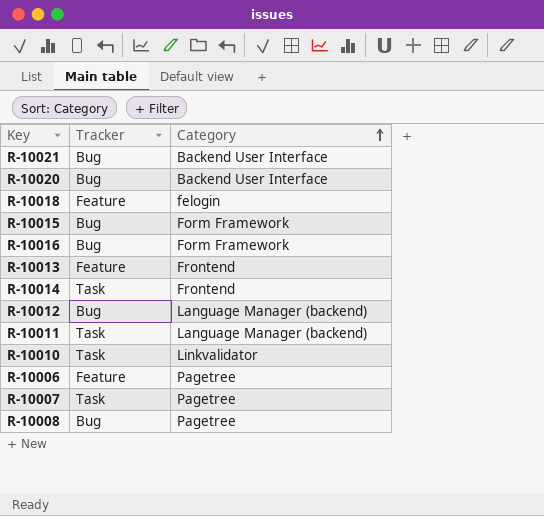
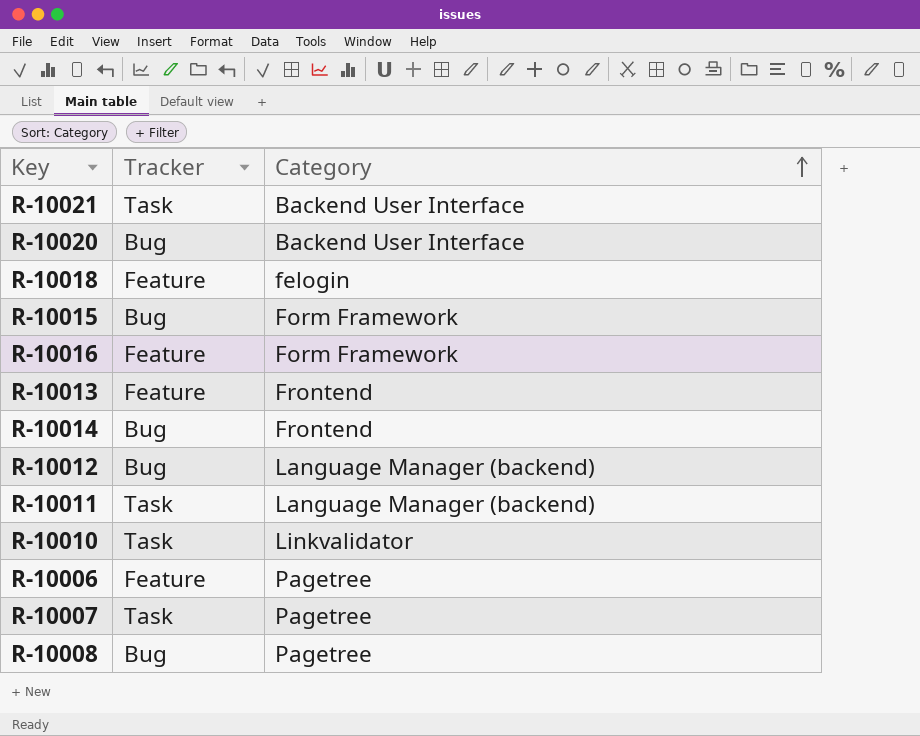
R-10021 | Tracker: Bug -> Task
R-10016 | Tracker: Bug -> Feature
R-10014 | Tracker: Task -> Bug

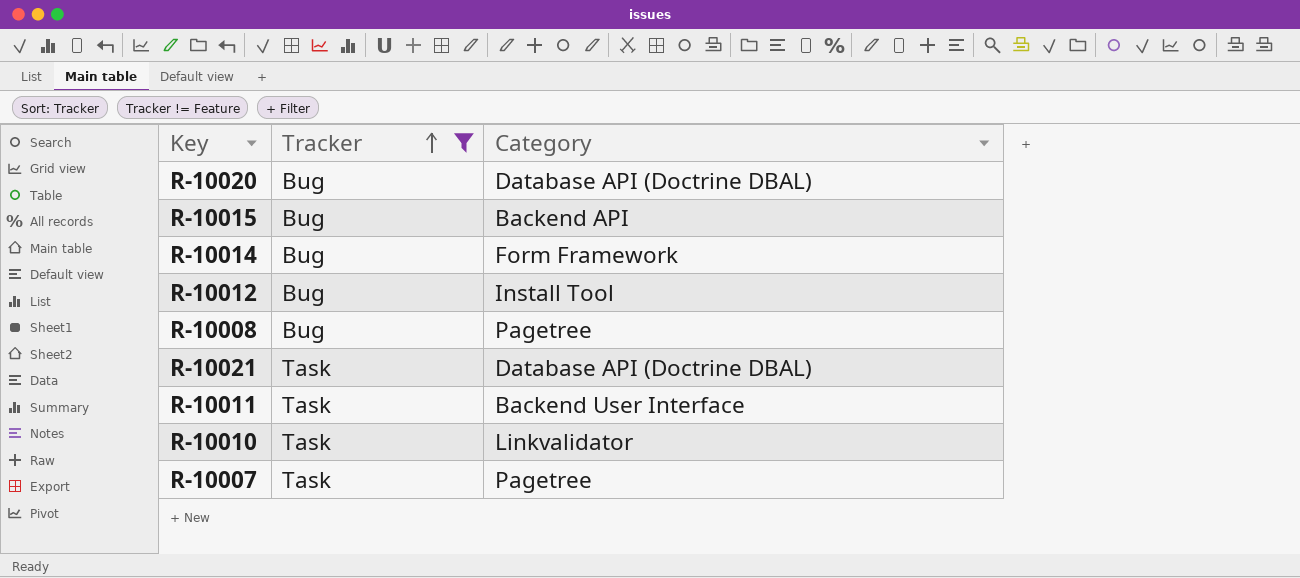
filter: none -> Tracker != Feature
row order: Category ascending -> Tracker ascending
R-10020 | Category: Backend User Interface -> Database API (Doctrine DBAL)
R-10015 | Category: Form Framework -> Backend API
R-10014 | Category: Frontend -> Form Framework
R-10012 | Category: Language Manager (backend) -> Install Tool
R-10021 | Category: Backend User Interface -> Database API (Doctrine DBAL)
R-10011 | Category: Language Manager (backend) -> Backend User Interface

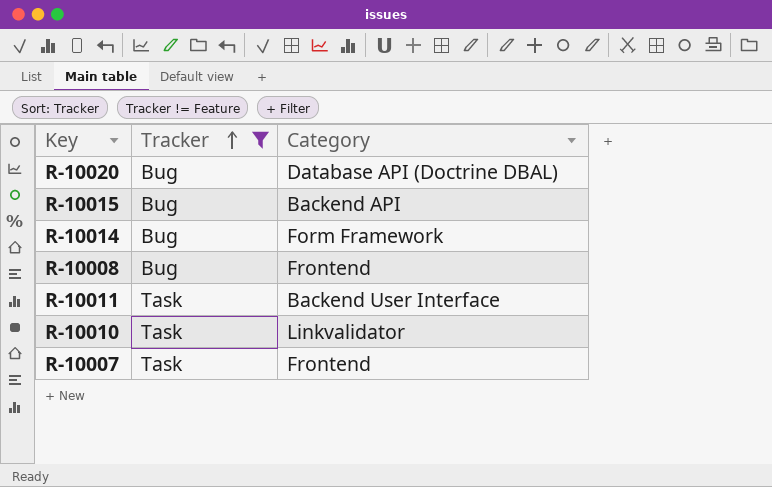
row R-10012: Bug | Install Tool -> none
row R-10021: Task | Database API (Doctrine DBAL) -> none
R-10008 | Category: Pagetree -> Frontend
R-10007 | Category: Pagetree -> Frontend

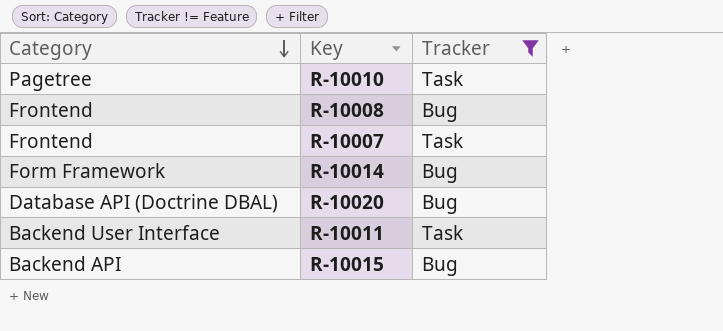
row order: Tracker ascending -> Category descending
column Category | position: 3 -> 1
R-10010 | Category: Linkvalidator -> Pagetree

